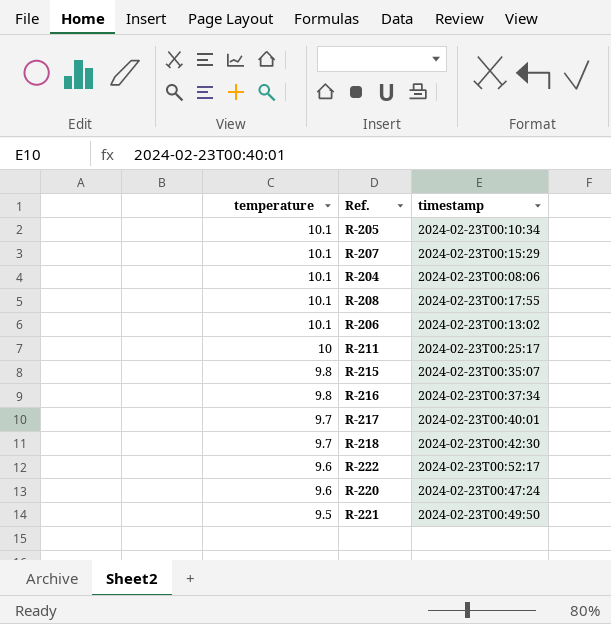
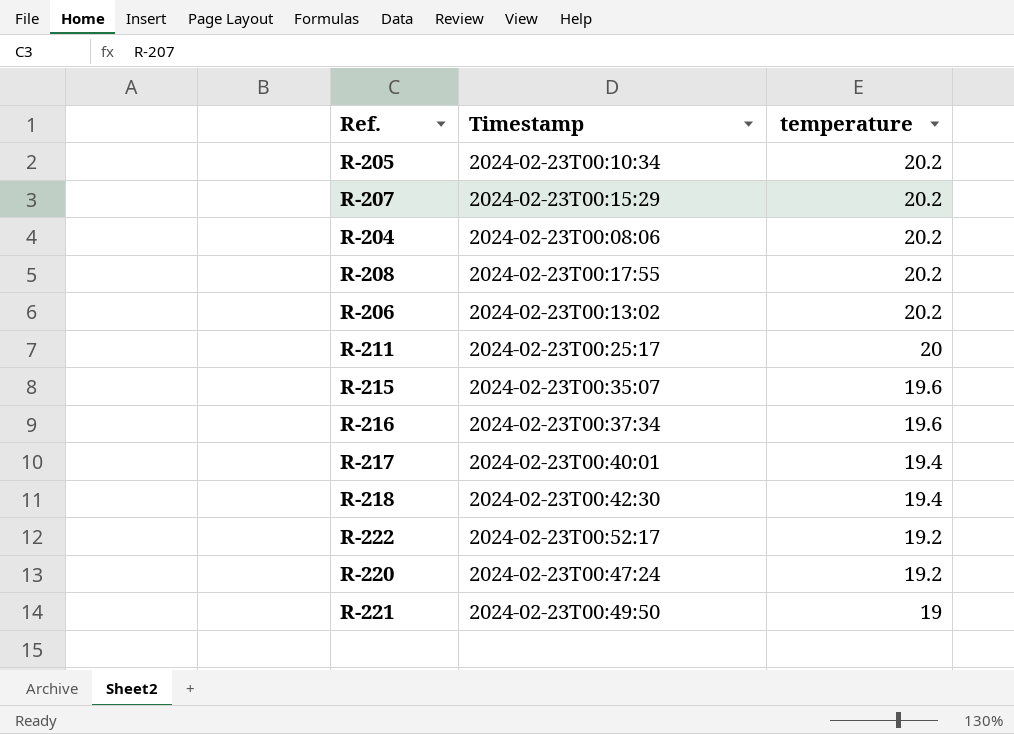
column name: timestamp -> Timestamp
column temperature | position: 1 -> 3
R-205 | temperature: 10.1 -> 20.2
R-207 | temperature: 10.1 -> 20.2
R-204 | temperature: 10.1 -> 20.2
R-208 | temperature: 10.1 -> 20.2
R-206 | temperature: 10.1 -> 20.2
R-211 | temperature: 10 -> 20
R-215 | temperature: 9.8 -> 19.6
R-216 | temperature: 9.8 -> 19.6
R-217 | temperature: 9.7 -> 19.4
R-218 | temperature: 9.7 -> 19.4
R-222 | temperature: 9.6 -> 19.2
R-220 | temperature: 9.6 -> 19.2
R-221 | temperature: 9.5 -> 19

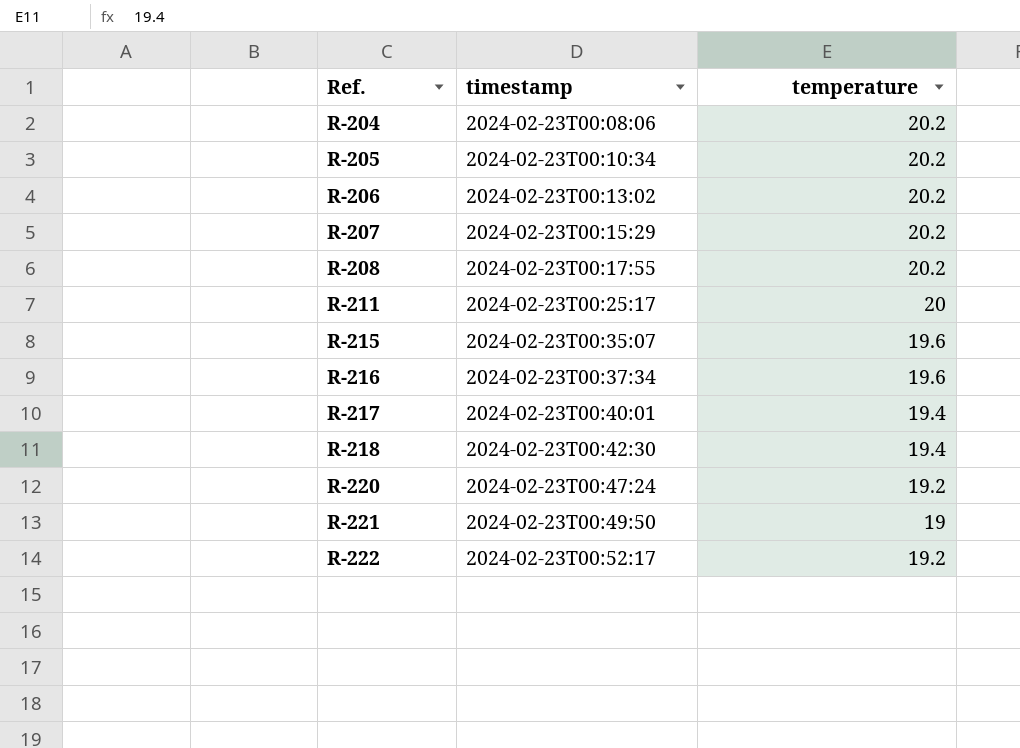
row order: temperature descending -> Ref. ascending
column name: Timestamp -> timestamp

